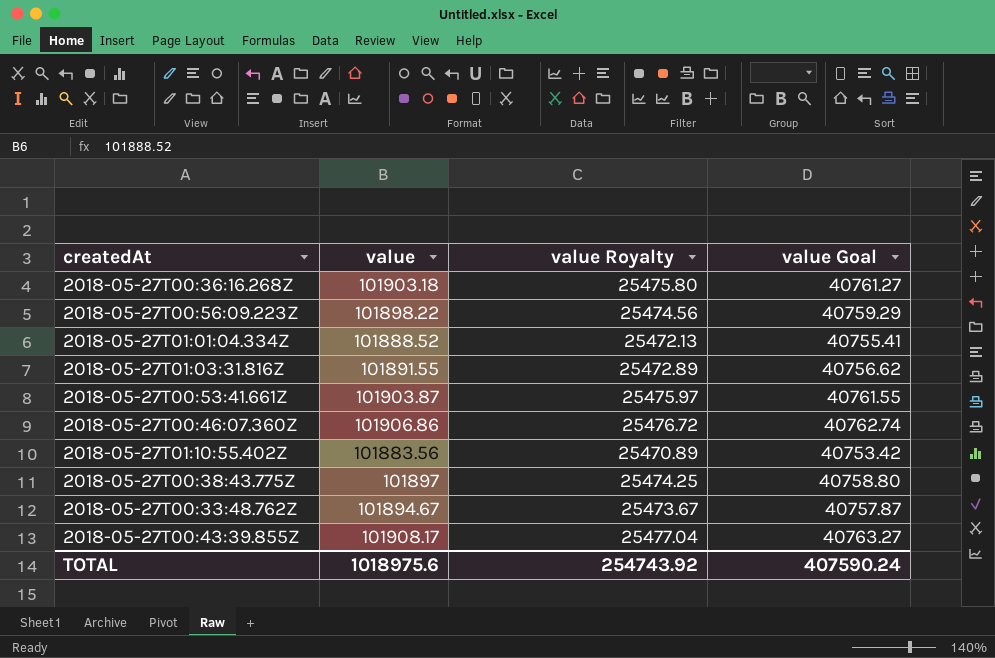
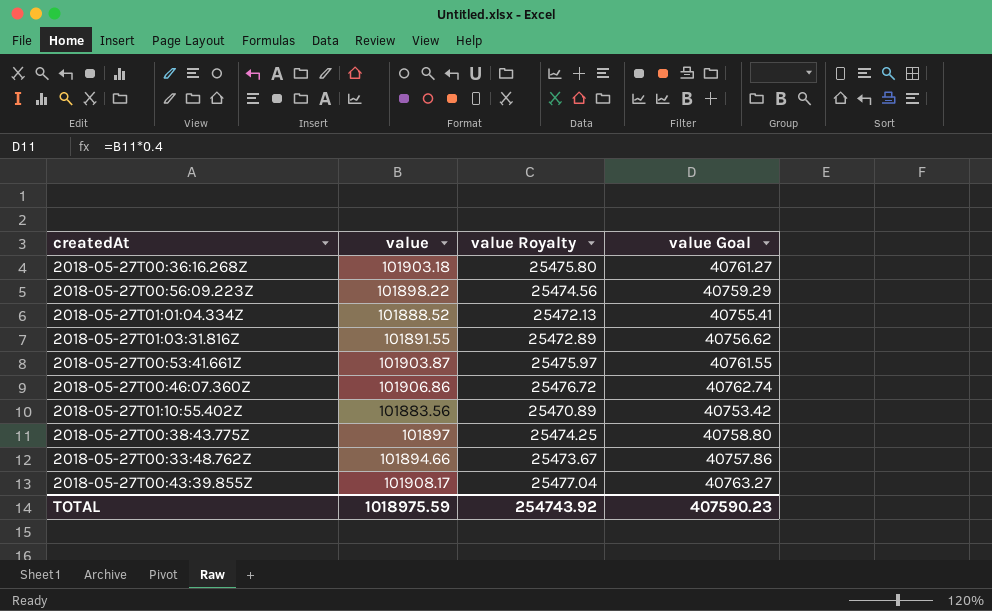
2018-05-27T00:33:48.762Z | value: 101894.67 -> 101894.66
2018-05-27T00:33:48.762Z | value Goal: 40757.87 -> 40757.86
TOTAL | value: 1018975.6 -> 1018975.59
TOTAL | value Goal: 407590.24 -> 407590.23

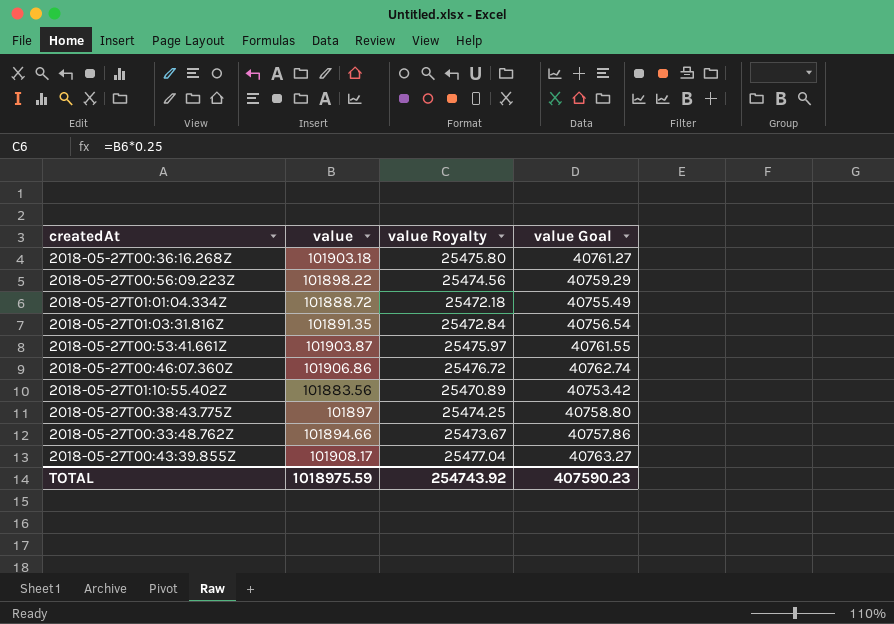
2018-05-27T01:01:04.334Z | value: 101888.52 -> 101888.72
2018-05-27T01:01:04.334Z | value Royalty: 25472.13 -> 25472.18
2018-05-27T01:01:04.334Z | value Goal: 40755.41 -> 40755.49
2018-05-27T01:03:31.816Z | value: 101891.55 -> 101891.35
2018-05-27T01:03:31.816Z | value Royalty: 25472.89 -> 25472.84
2018-05-27T01:03:31.816Z | value Goal: 40756.62 -> 40756.54

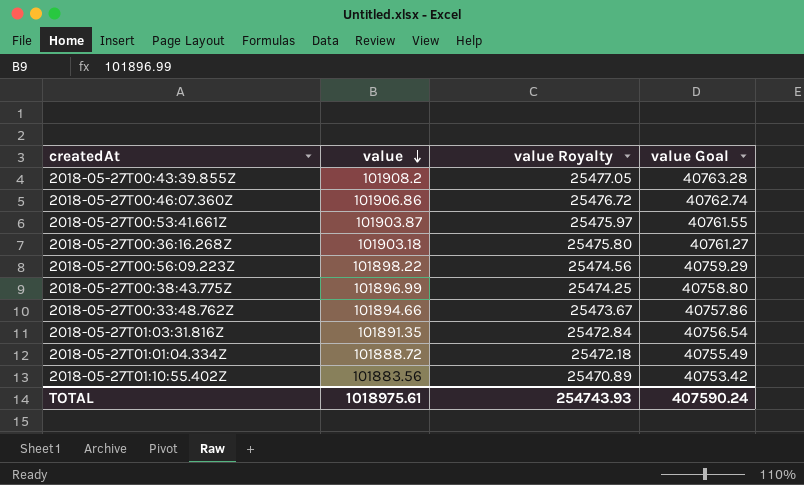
row order: none -> value descending
2018-05-27T00:43:39.855Z | value: 101908.17 -> 101908.2
2018-05-27T00:43:39.855Z | value Royalty: 25477.04 -> 25477.05
2018-05-27T00:43:39.855Z | value Goal: 40763.27 -> 40763.28
2018-05-27T00:38:43.775Z | value: 101897 -> 101896.99
TOTAL | value: 1018975.59 -> 1018975.61
TOTAL | value Royalty: 254743.92 -> 254743.93
TOTAL | value Goal: 407590.23 -> 407590.24

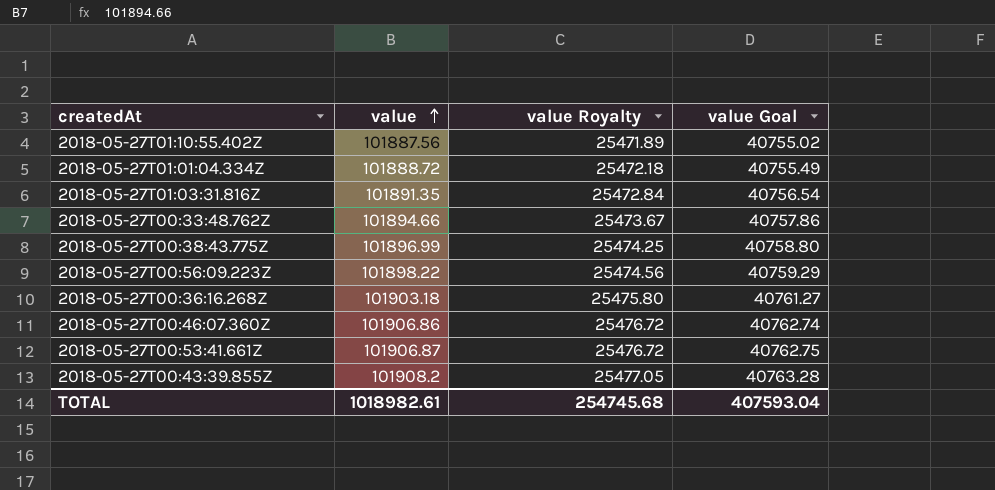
row order: value descending -> value ascending
2018-05-27T01:10:55.402Z | value: 101883.56 -> 101887.56
2018-05-27T01:10:55.402Z | value Royalty: 25470.89 -> 25471.89
2018-05-27T01:10:55.402Z | value Goal: 40753.42 -> 40755.02
2018-05-27T00:53:41.661Z | value: 101903.87 -> 101906.87
2018-05-27T00:53:41.661Z | value Royalty: 25475.97 -> 25476.72
2018-05-27T00:53:41.661Z | value Goal: 40761.55 -> 40762.75
TOTAL | value: 1018975.61 -> 1018982.61
TOTAL | value Royalty: 254743.93 -> 254745.68
TOTAL | value Goal: 407590.24 -> 407593.04

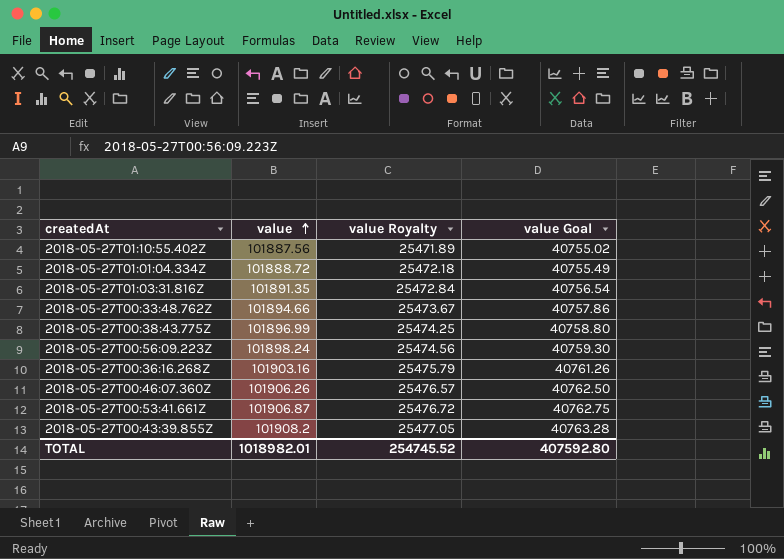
2018-05-27T00:56:09.223Z | value: 101898.22 -> 101898.24
2018-05-27T00:56:09.223Z | value Goal: 40759.29 -> 40759.30
2018-05-27T00:36:16.268Z | value: 101903.18 -> 101903.16
2018-05-27T00:36:16.268Z | value Royalty: 25475.80 -> 25475.79
2018-05-27T00:36:16.268Z | value Goal: 40761.27 -> 40761.26
2018-05-27T00:46:07.360Z | value: 101906.86 -> 101906.26
2018-05-27T00:46:07.360Z | value Royalty: 25476.72 -> 25476.57
2018-05-27T00:46:07.360Z | value Goal: 40762.74 -> 40762.50
TOTAL | value: 1018982.61 -> 1018982.01
TOTAL | value Royalty: 254745.68 -> 254745.52
TOTAL | value Goal: 407593.04 -> 407592.80

